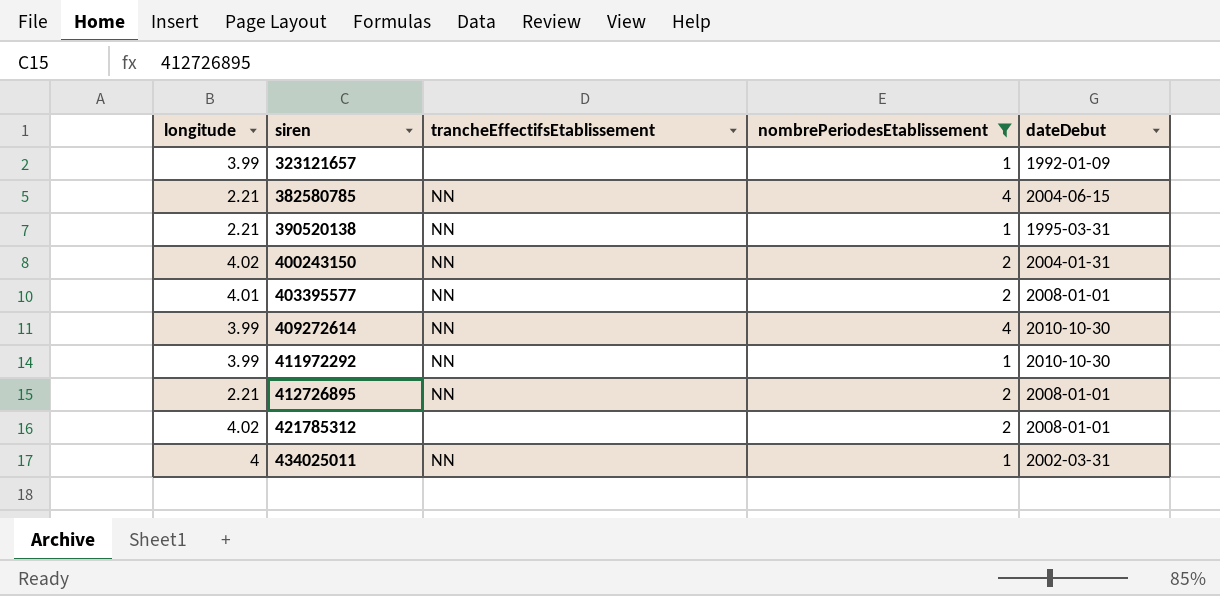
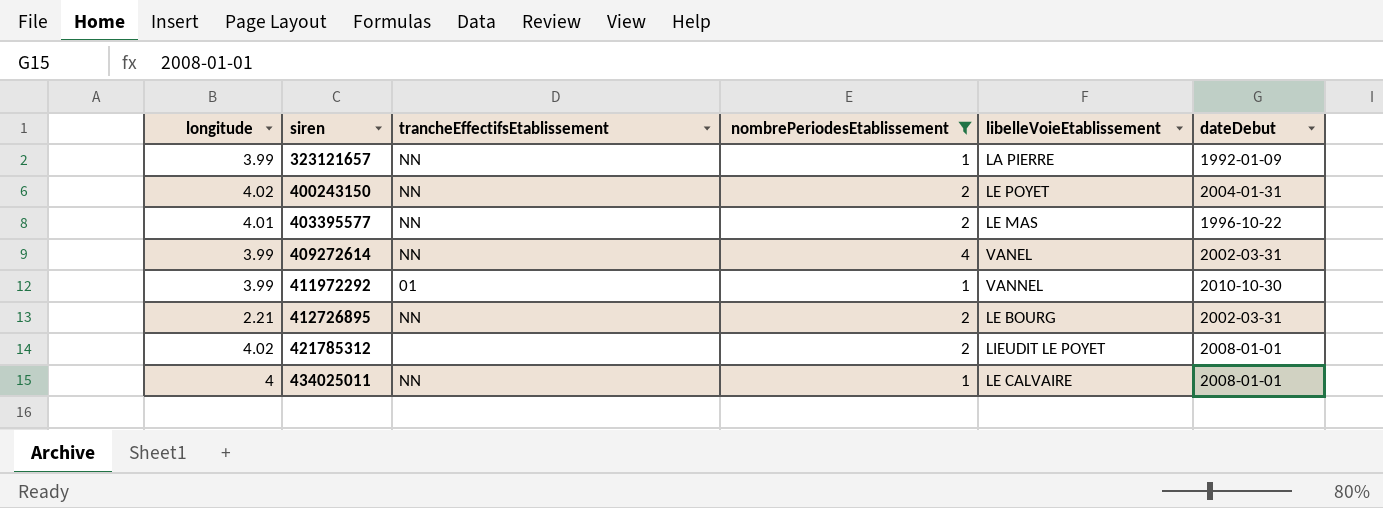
column libelleVoieEtablissement | position: none -> 5
row 382580785: 2.21 | NN | 4 | 2004-06-15 -> none
row 390520138: 2.21 | NN | 1 | 1995-03-31 -> none
323121657 | trancheEffectifsEtablissement: none -> NN
403395577 | dateDebut: 2008-01-01 -> 1996-10-22
409272614 | dateDebut: 2010-10-30 -> 2002-03-31
411972292 | trancheEffectifsEtablissement: NN -> 01
412726895 | dateDebut: 2008-01-01 -> 2002-03-31
434025011 | dateDebut: 2002-03-31 -> 2008-01-01

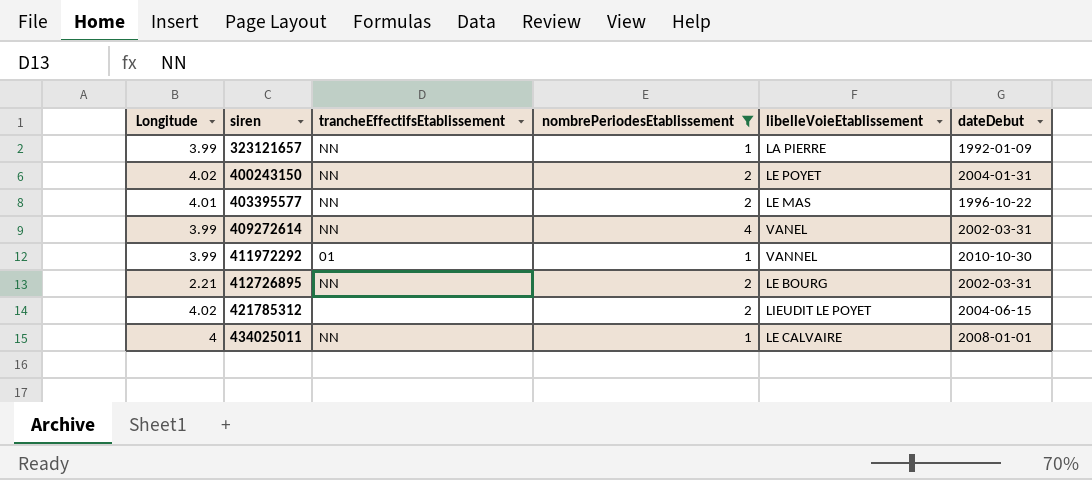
column name: longitude -> Longitude
421785312 | dateDebut: 2008-01-01 -> 2004-06-15

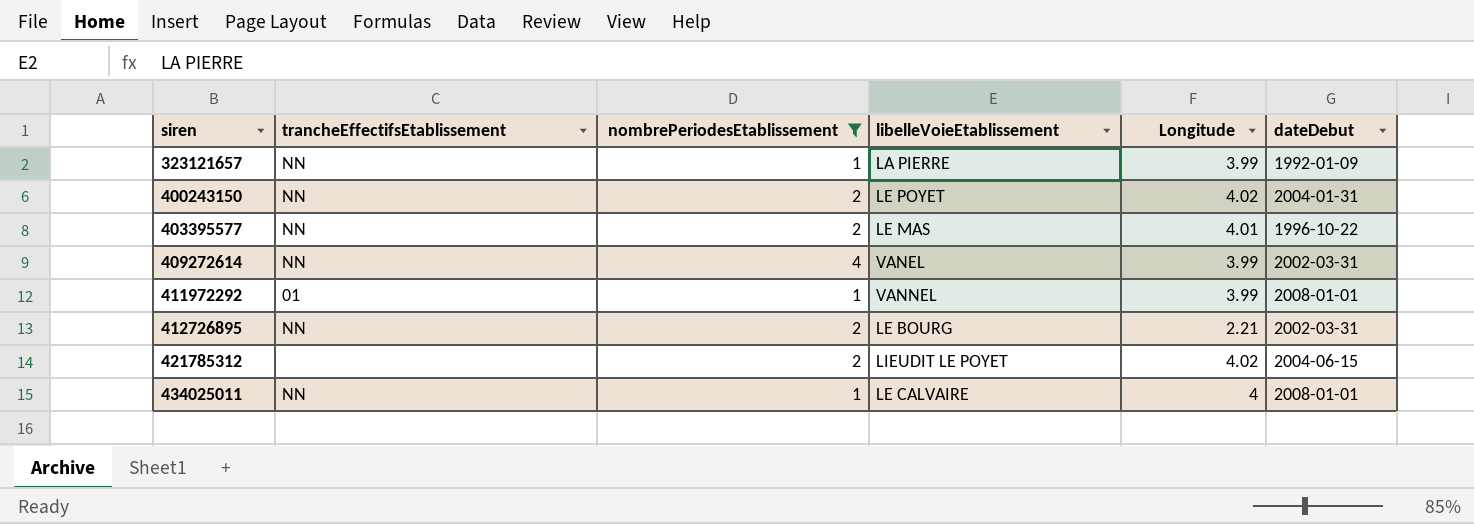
column Longitude | position: 1 -> 5
411972292 | dateDebut: 2010-10-30 -> 2008-01-01

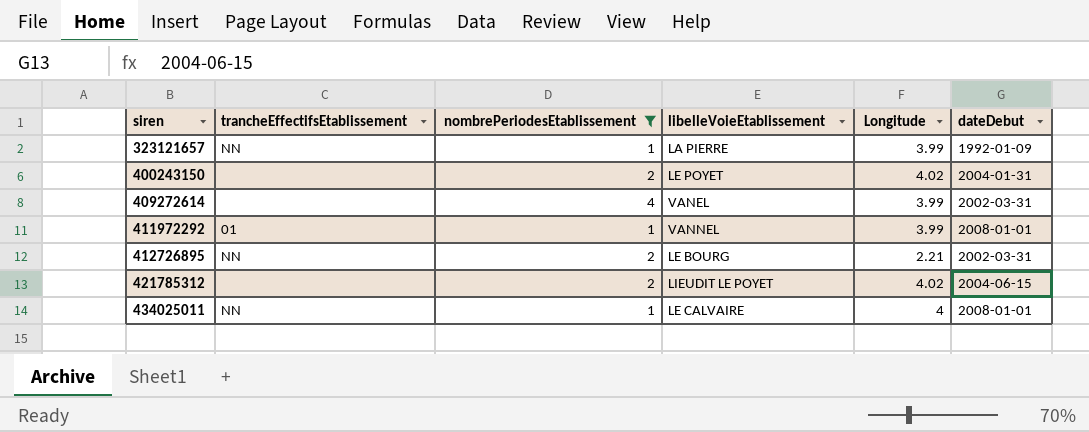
row 403395577: NN | 2 | LE MAS | 4.01 | 1996-10-22 -> none
400243150 | trancheEffectifsEtablissement: NN -> none
409272614 | trancheEffectifsEtablissement: NN -> none

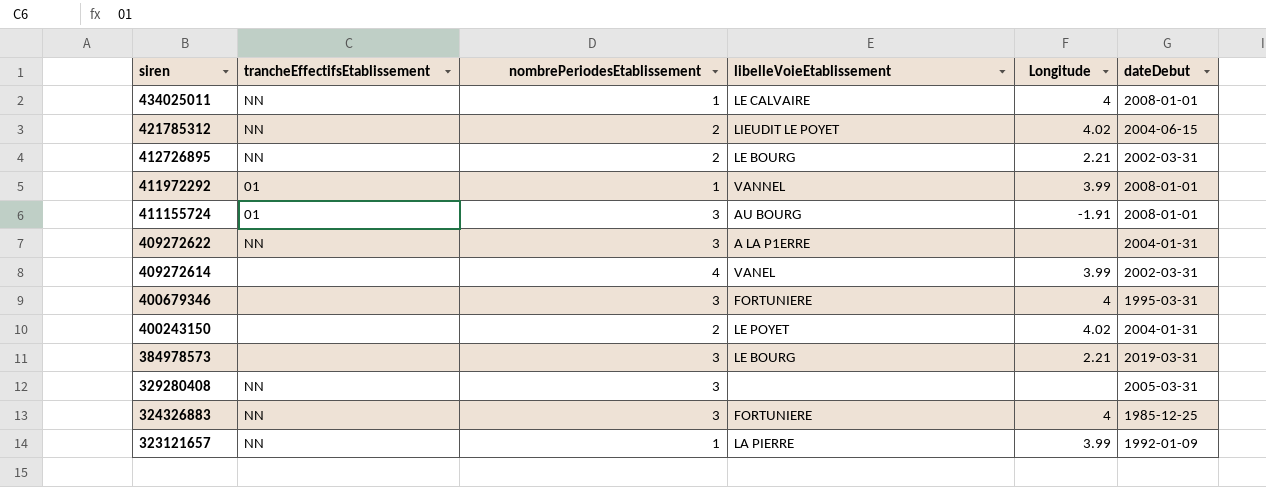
filter: nombrePeriodesEtablissement != 3 -> none
row order: siren ascending -> siren descending
421785312 | trancheEffectifsEtablissement: none -> NN

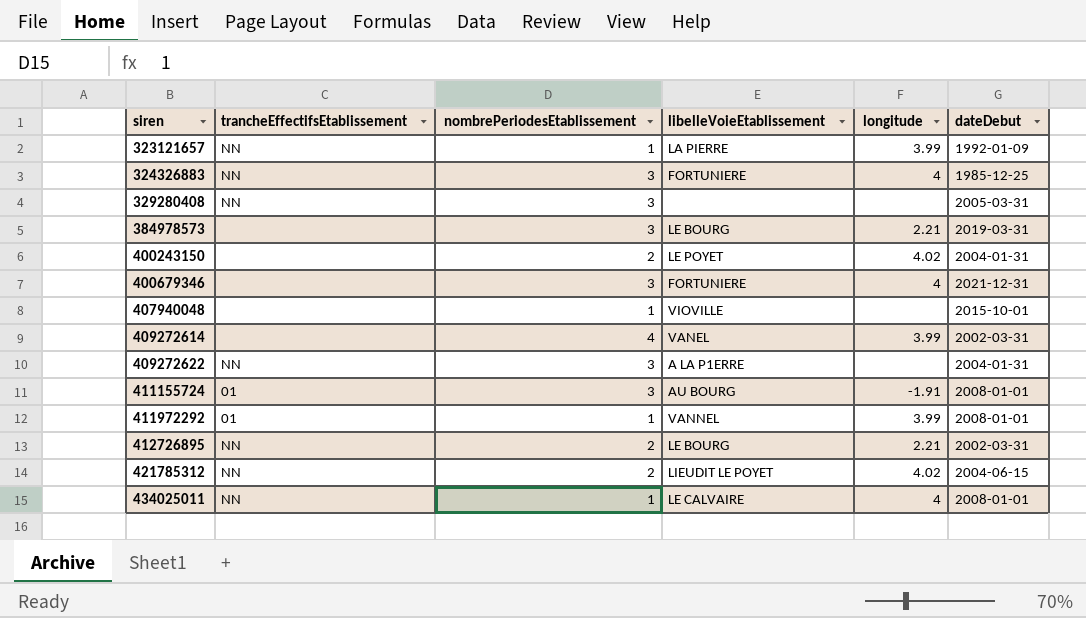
row order: siren descending -> siren ascending
column name: Longitude -> longitude
400679346 | dateDebut: 1995-03-31 -> 2021-12-31
row 407940048: none -> none | 1 | VIOVILLE | none | 2015-10-01

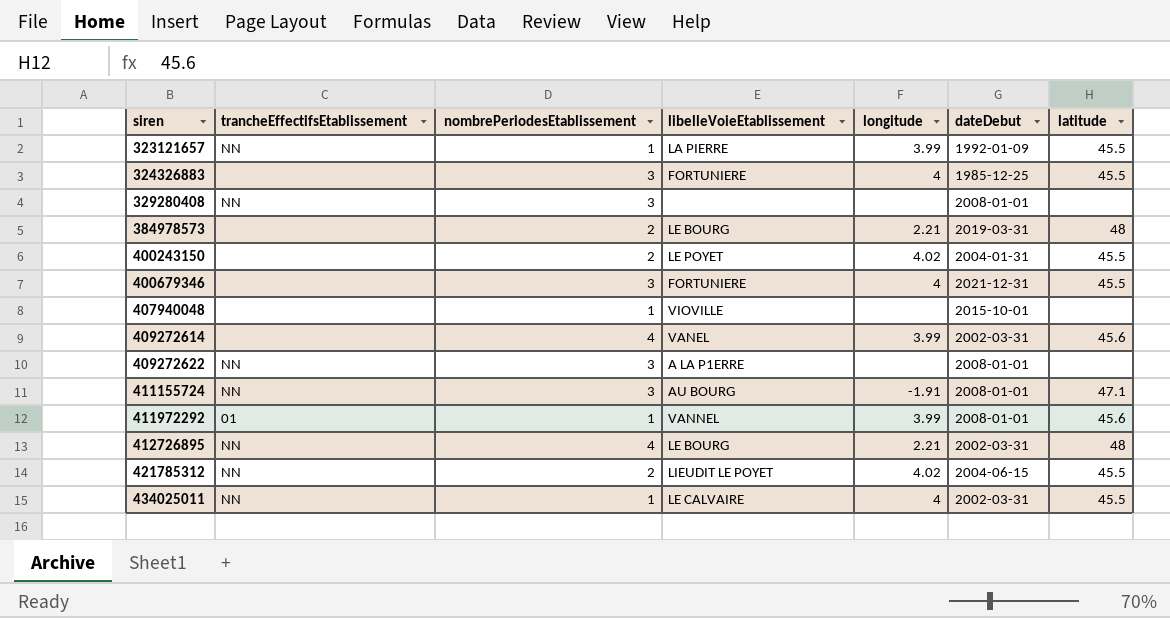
column latitude | position: none -> 7
324326883 | trancheEffectifsEtablissement: NN -> none
329280408 | dateDebut: 2005-03-31 -> 2008-01-01
384978573 | nombrePeriodesEtablissement: 3 -> 2
409272622 | dateDebut: 2004-01-31 -> 2008-01-01
411155724 | trancheEffectifsEtablissement: 01 -> NN
412726895 | nombrePeriodesEtablissement: 2 -> 4
434025011 | dateDebut: 2008-01-01 -> 2002-03-31

